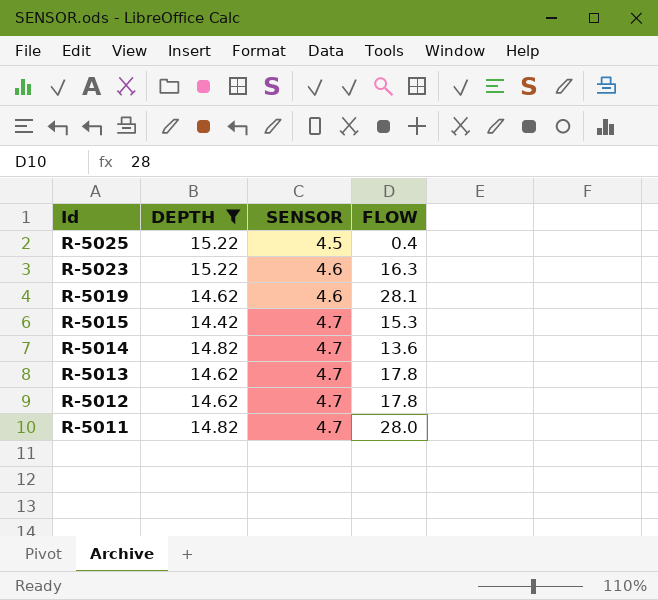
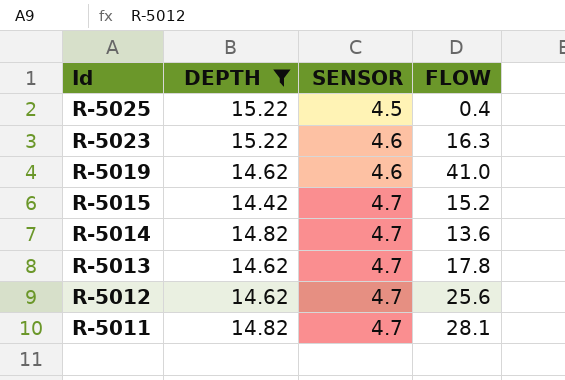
R-5019 | FLOW: 28.1 -> 41.0
R-5015 | FLOW: 15.3 -> 15.2
R-5012 | FLOW: 17.8 -> 25.6
R-5011 | FLOW: 28.0 -> 28.1

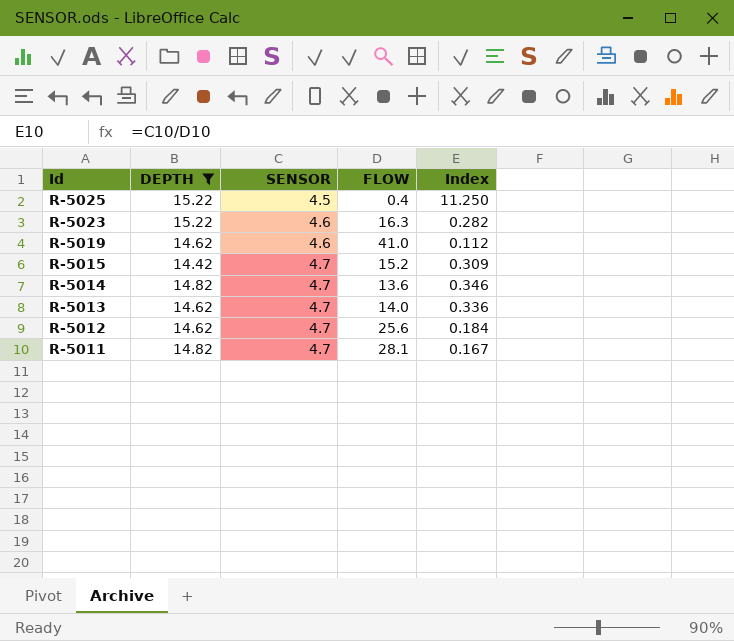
column Index | formula: none -> [SENSOR] / [FLOW]
R-5013 | FLOW: 17.8 -> 14.0

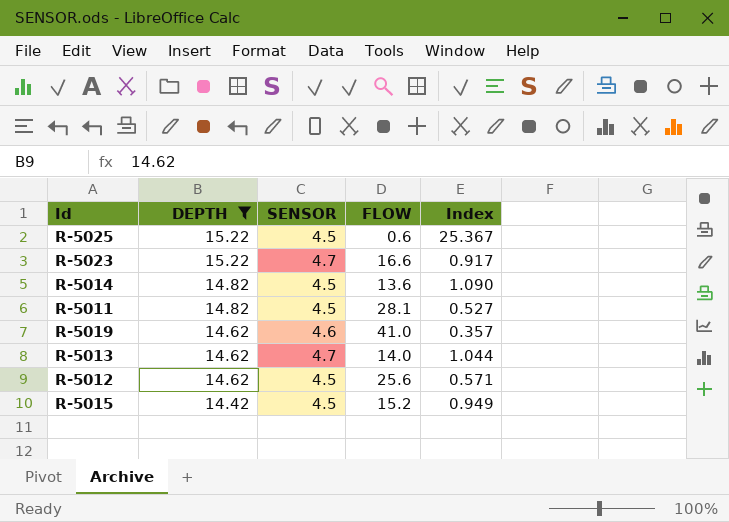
row order: Id descending -> DEPTH descending
column Index | formula: [SENSOR] / [FLOW] -> [DEPTH] / [FLOW]
R-5025 | FLOW: 0.4 -> 0.6
R-5023 | SENSOR: 4.6 -> 4.7
R-5023 | FLOW: 16.3 -> 16.6
R-5014 | SENSOR: 4.7 -> 4.5
R-5011 | SENSOR: 4.7 -> 4.5
R-5012 | SENSOR: 4.7 -> 4.5
R-5015 | SENSOR: 4.7 -> 4.5

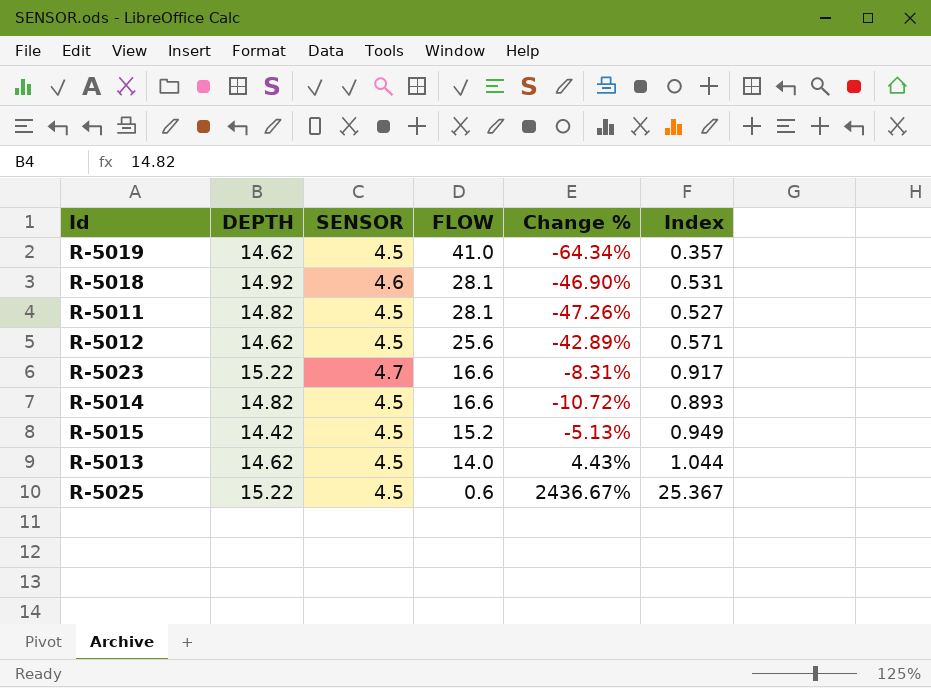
filter: DEPTH != 14.92 -> none
row order: DEPTH descending -> FLOW descending
column Change % | formula: none -> ([DEPTH] - [FLOW]) / [FLOW]
R-5019 | SENSOR: 4.6 -> 4.5
R-5014 | FLOW: 13.6 -> 16.6
R-5014 | Index: 1.090 -> 0.893
R-5013 | SENSOR: 4.7 -> 4.5

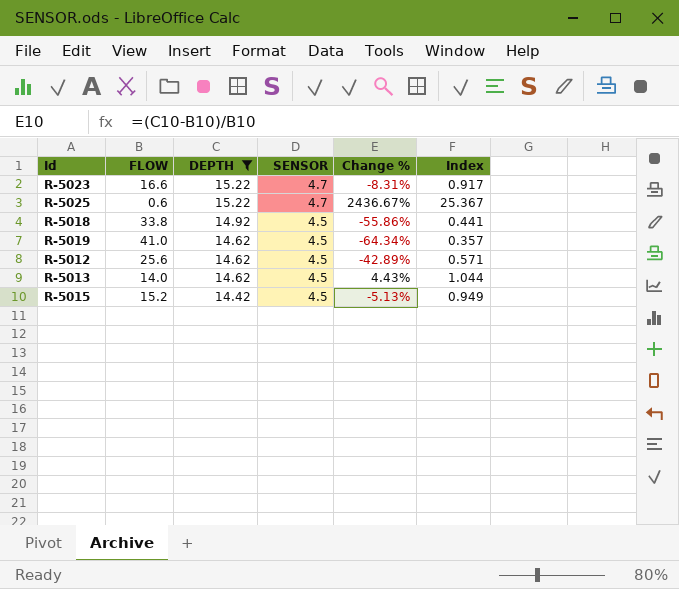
filter: none -> DEPTH != 14.82
row order: FLOW descending -> DEPTH descending
column FLOW | position: 4 -> 2
R-5025 | SENSOR: 4.5 -> 4.7
R-5018 | FLOW: 28.1 -> 33.8
R-5018 | SENSOR: 4.6 -> 4.5
R-5018 | Change %: -46.90% -> -55.86%
R-5018 | Index: 0.531 -> 0.441

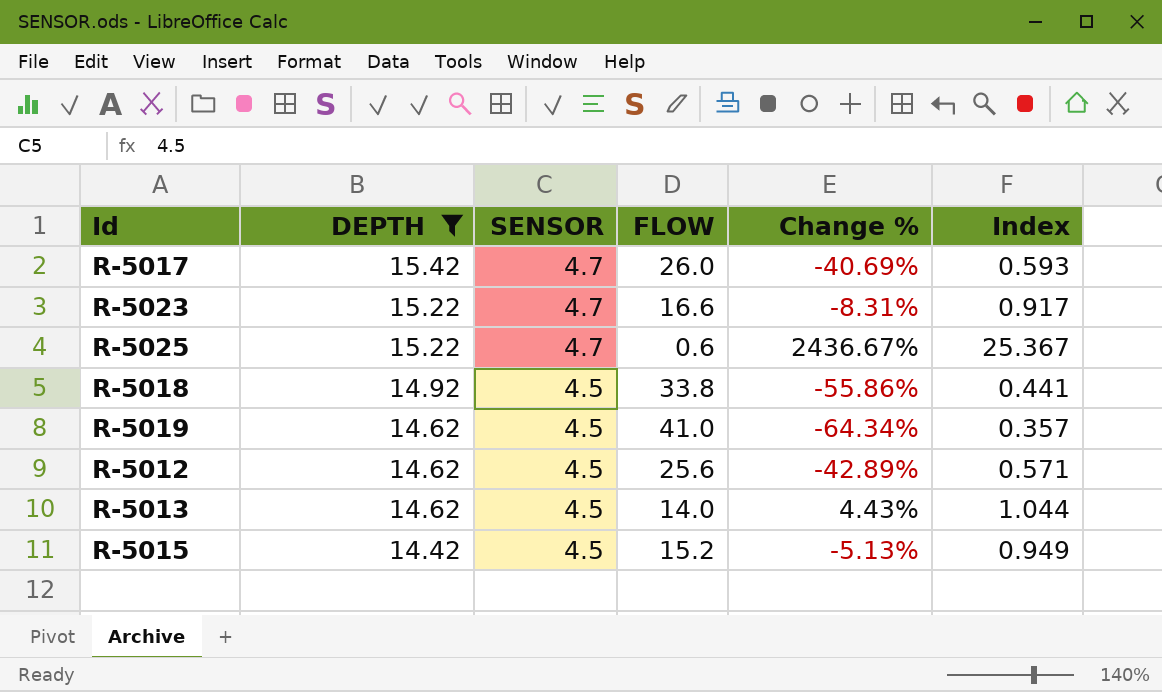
column FLOW | position: 2 -> 4
row R-5017: none -> 15.42 | 4.7 | 26.0 | -40.69% | 0.593

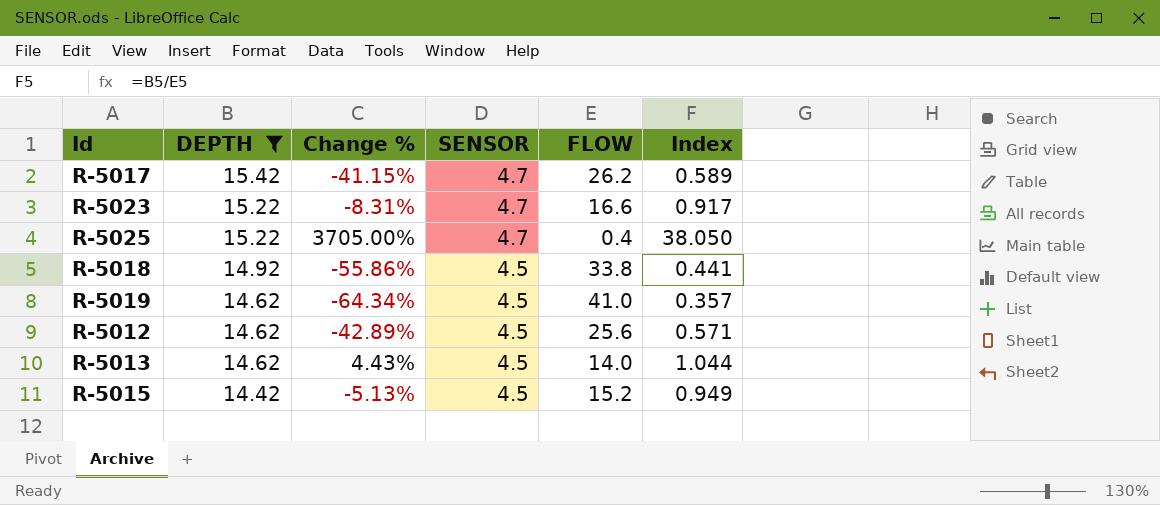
column Change % | position: 5 -> 3
R-5017 | Change %: -40.69% -> -41.15%
R-5017 | FLOW: 26.0 -> 26.2
R-5017 | Index: 0.593 -> 0.589
R-5025 | Change %: 2436.67% -> 3705.00%
R-5025 | FLOW: 0.6 -> 0.4
R-5025 | Index: 25.367 -> 38.050

